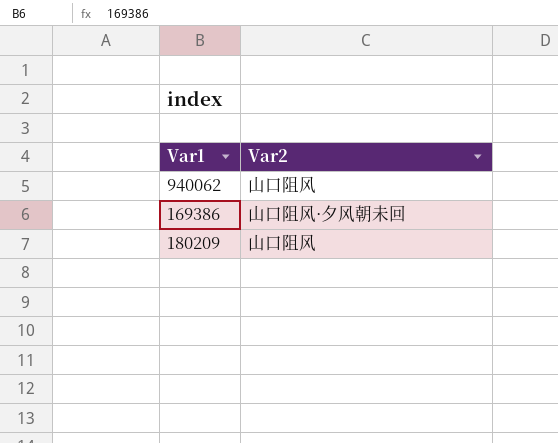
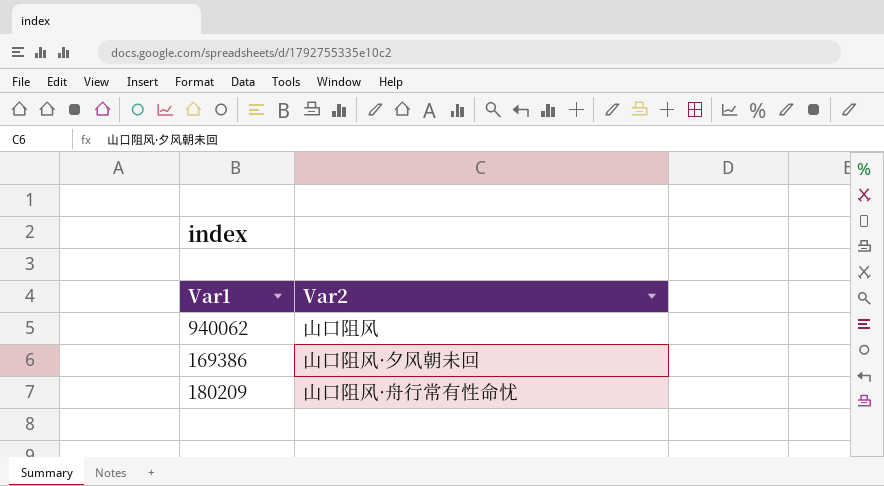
180209 | Var2: 山口阻风 -> 山口阻风·舟行常有性命忧

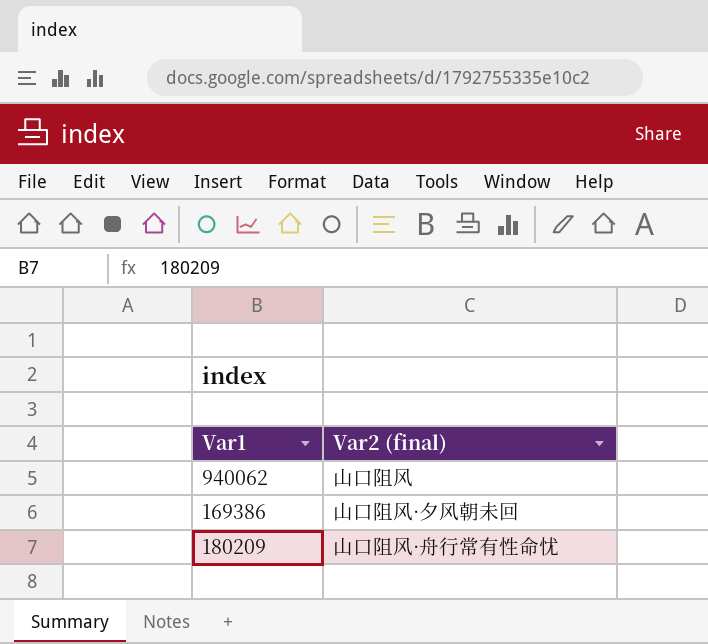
column name: Var2 -> Var2 (final)

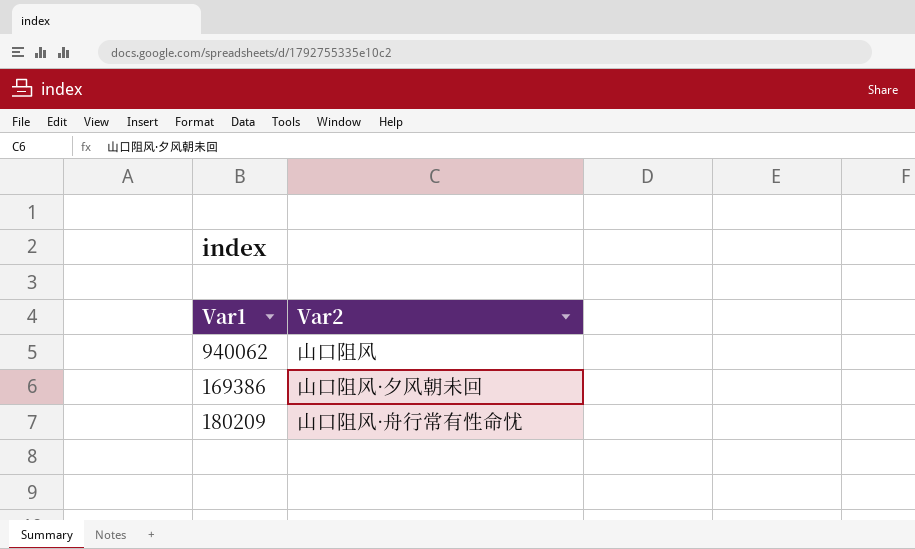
column name: Var2 (final) -> Var2

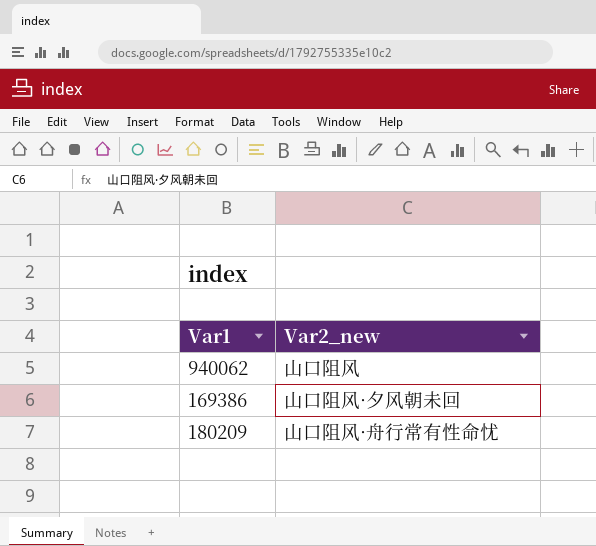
column name: Var2 -> Var2_new

